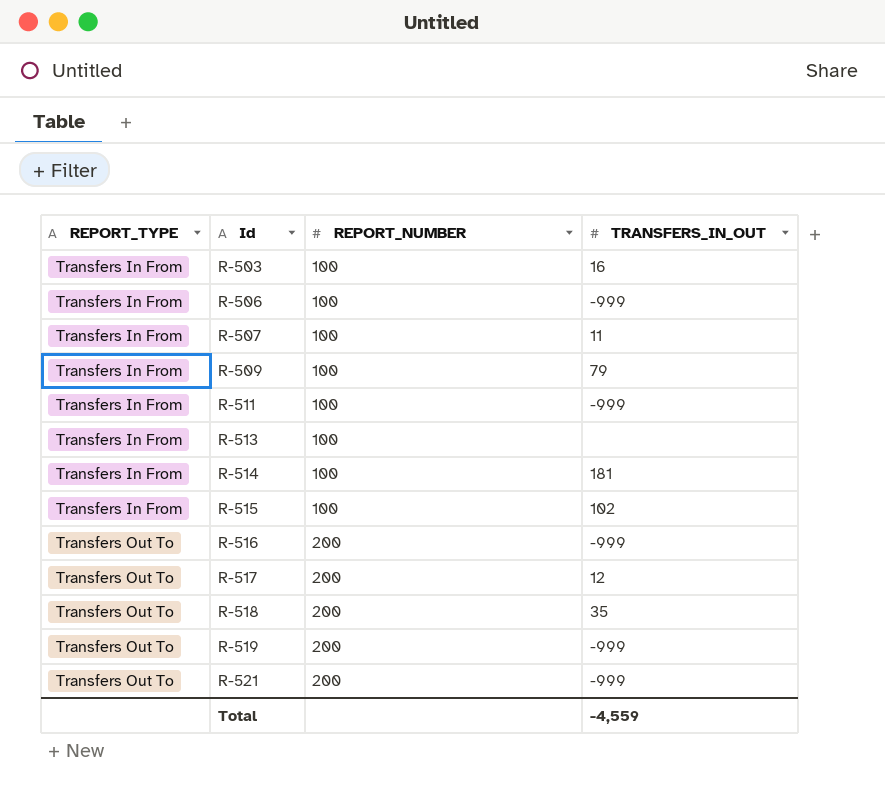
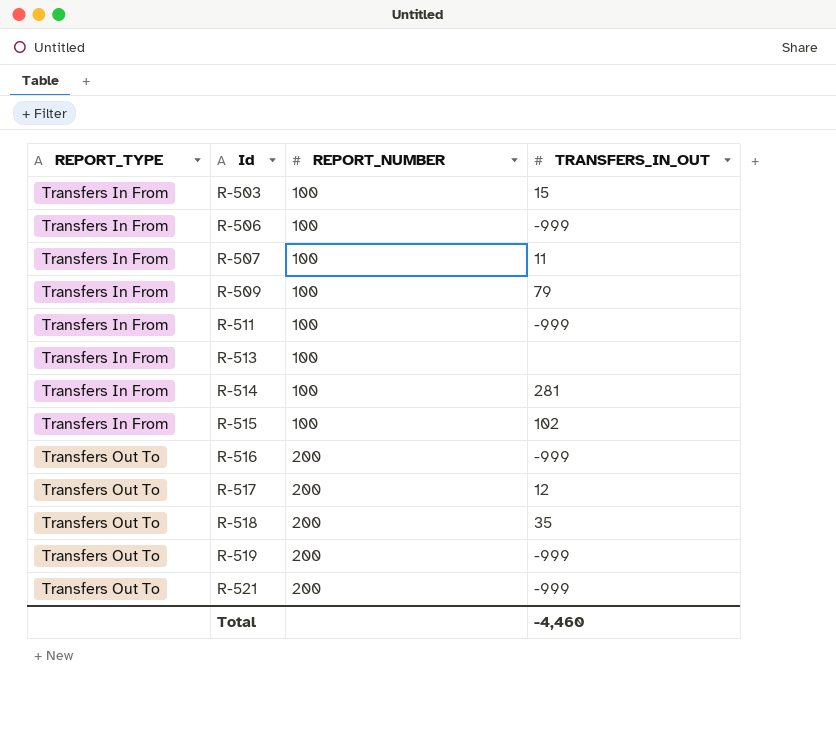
R-503 | TRANSFERS_IN_OUT: 16 -> 15
R-514 | TRANSFERS_IN_OUT: 181 -> 281
Total | TRANSFERS_IN_OUT: -4,559 -> -4,460

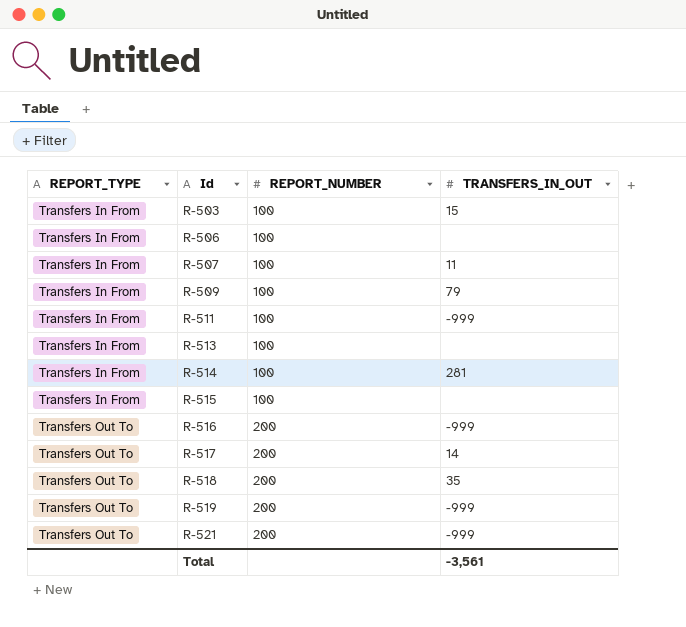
R-506 | TRANSFERS_IN_OUT: -999 -> none
R-515 | TRANSFERS_IN_OUT: 102 -> none
R-517 | TRANSFERS_IN_OUT: 12 -> 14
Total | TRANSFERS_IN_OUT: -4,460 -> -3,561

